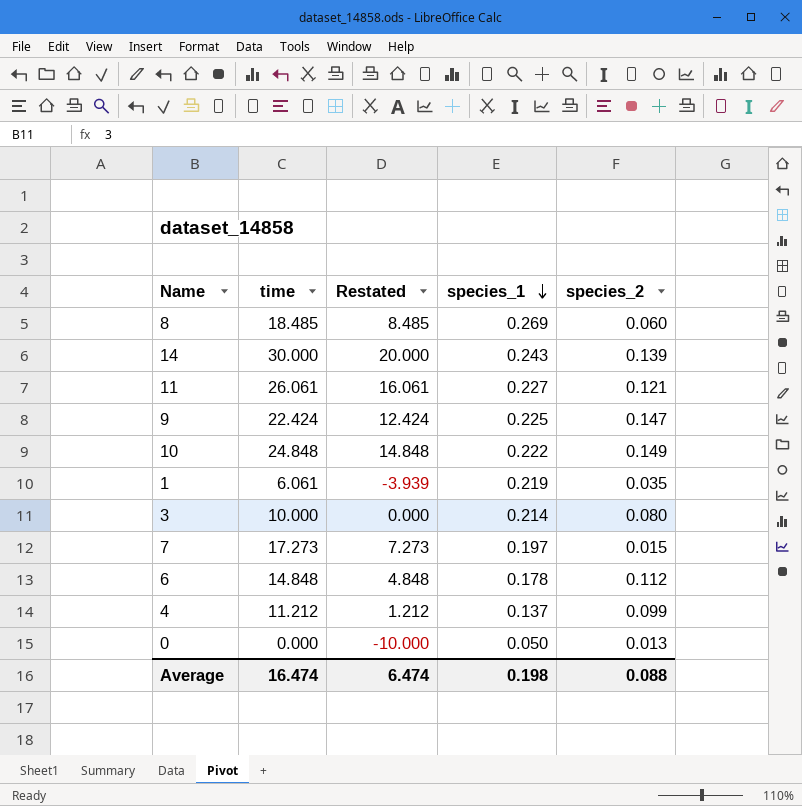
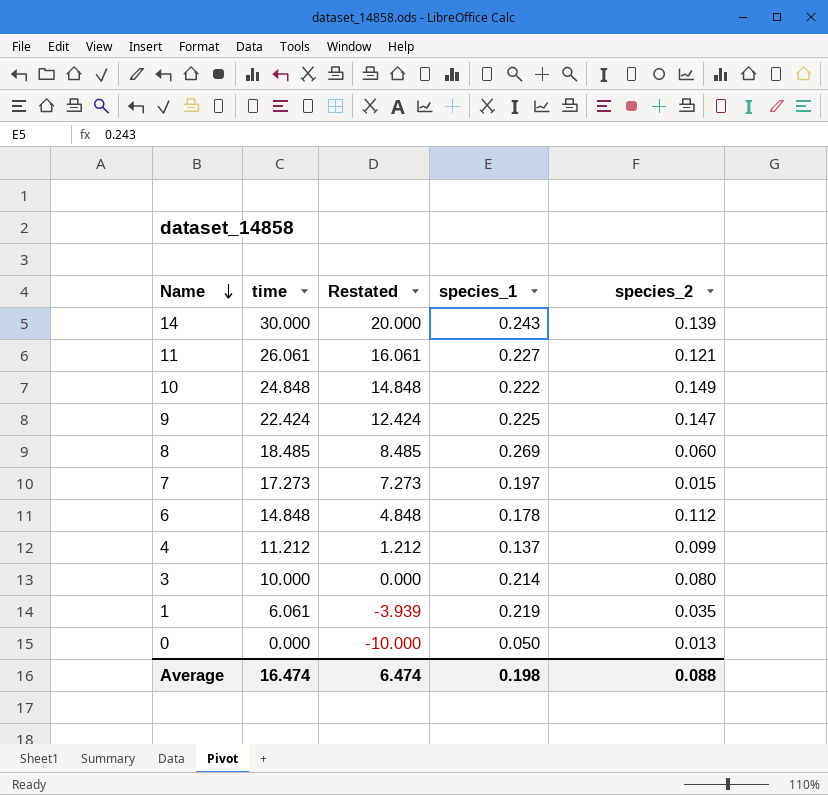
row order: species_1 descending -> Name descending

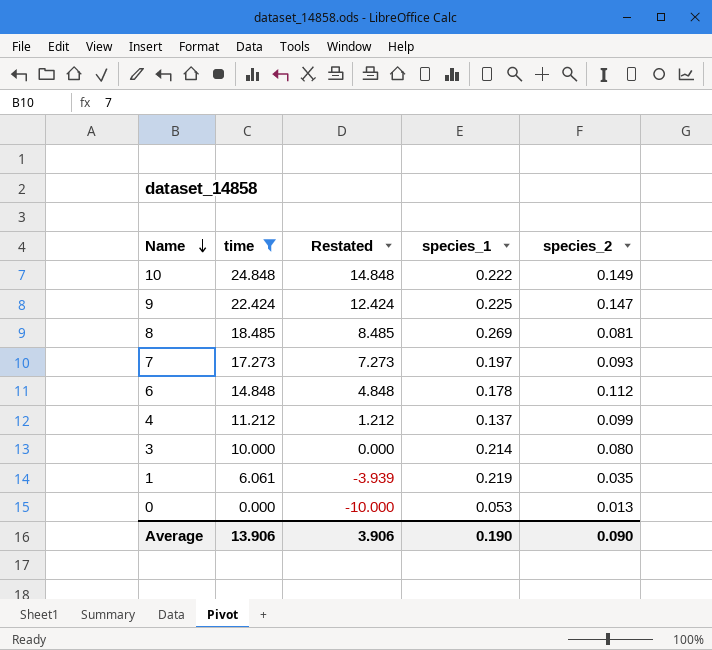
filter: none -> time <= 24.848
8 | species_2: 0.060 -> 0.081
7 | species_2: 0.015 -> 0.093
0 | species_1: 0.050 -> 0.053
Average | time: 16.474 -> 13.906
Average | Restated: 6.474 -> 3.906
Average | species_1: 0.198 -> 0.190
Average | species_2: 0.088 -> 0.090

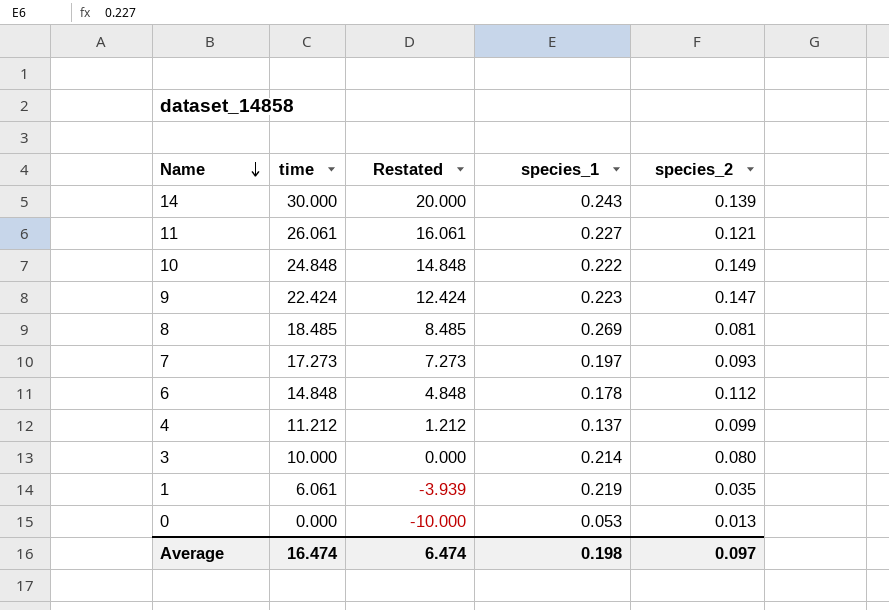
filter: time <= 24.848 -> none
9 | species_1: 0.225 -> 0.223
Average | time: 13.906 -> 16.474
Average | Restated: 3.906 -> 6.474
Average | species_1: 0.190 -> 0.198
Average | species_2: 0.090 -> 0.097

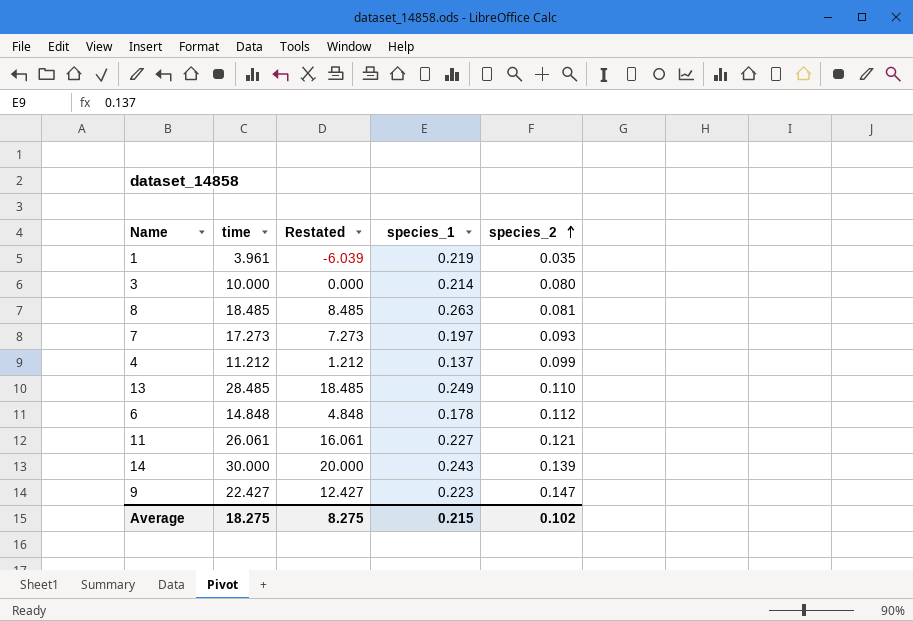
row order: Name descending -> species_2 ascending
row 10: 24.848 | 14.848 | 0.222 | 0.149 -> none
row 0: 0.000 | -10.000 | 0.053 | 0.013 -> none
1 | time: 6.061 -> 3.961
1 | Restated: -3.939 -> -6.039
8 | species_1: 0.269 -> 0.263
row 13: none -> 28.485 | 18.485 | 0.249 | 0.110
9 | time: 22.424 -> 22.427
9 | Restated: 12.424 -> 12.427
Average | time: 16.474 -> 18.275
Average | Restated: 6.474 -> 8.275
Average | species_1: 0.198 -> 0.215
Average | species_2: 0.097 -> 0.102

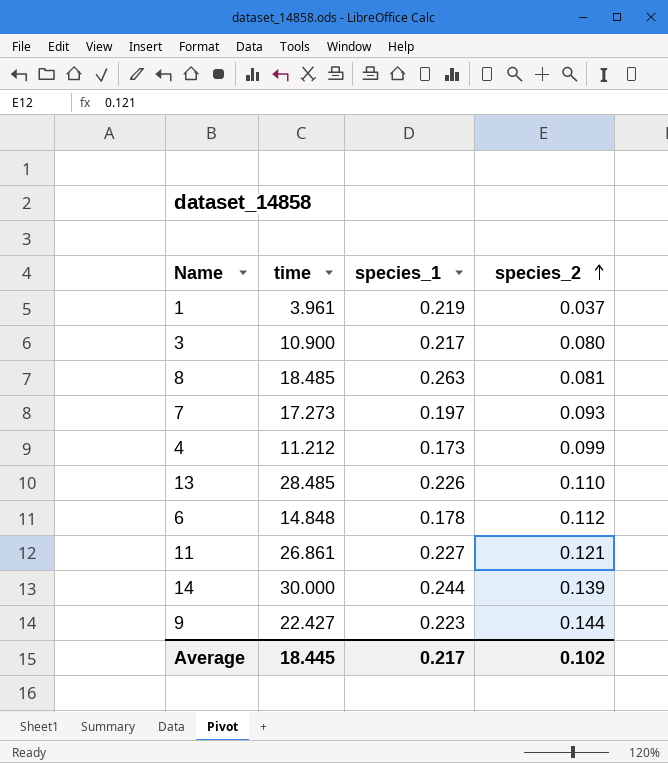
column Restated | formula: [time] - 10 -> none
1 | species_2: 0.035 -> 0.037
3 | time: 10.000 -> 10.900
3 | species_1: 0.214 -> 0.217
4 | species_1: 0.137 -> 0.173
13 | species_1: 0.249 -> 0.226
11 | time: 26.061 -> 26.861
14 | species_1: 0.243 -> 0.244
9 | species_2: 0.147 -> 0.144
Average | time: 18.275 -> 18.445
Average | species_1: 0.215 -> 0.217

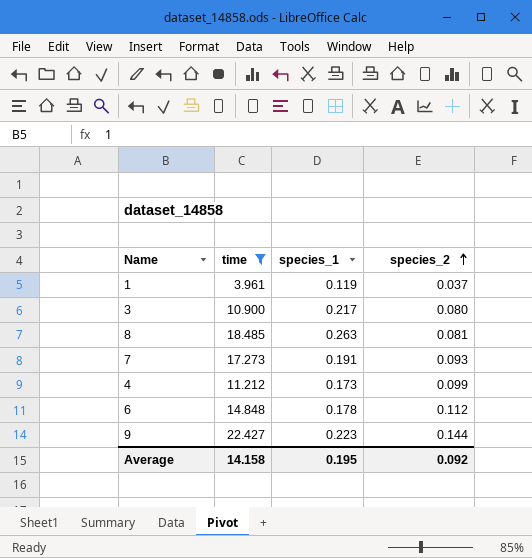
filter: none -> time <= 22.427
1 | species_1: 0.219 -> 0.119
7 | species_1: 0.197 -> 0.191
Average | time: 18.445 -> 14.158
Average | species_1: 0.217 -> 0.195
Average | species_2: 0.102 -> 0.092

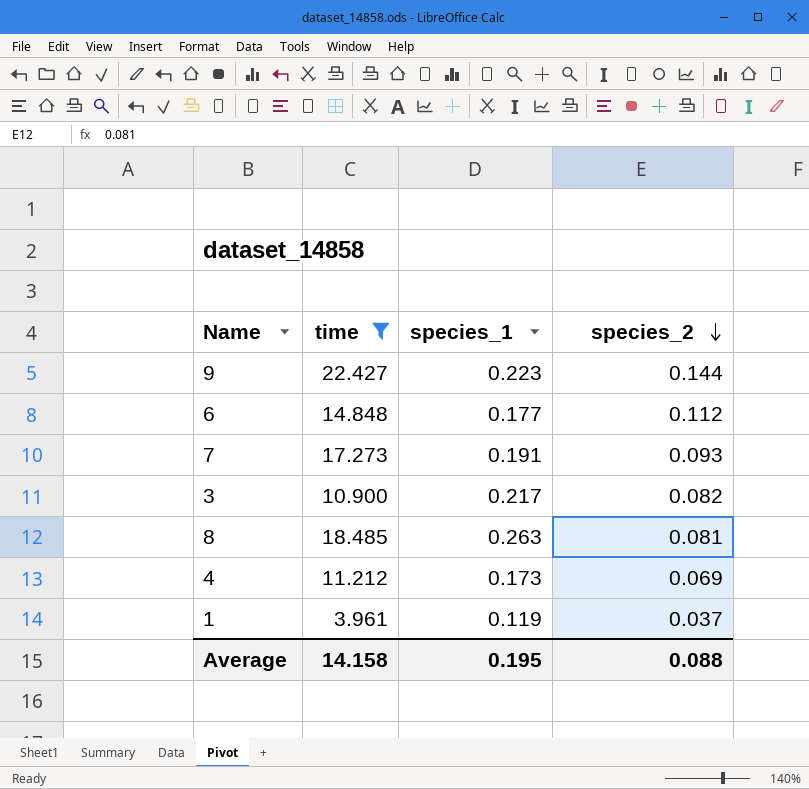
row order: species_2 ascending -> species_2 descending
6 | species_1: 0.178 -> 0.177
3 | species_2: 0.080 -> 0.082
4 | species_2: 0.099 -> 0.069
Average | species_2: 0.092 -> 0.088

